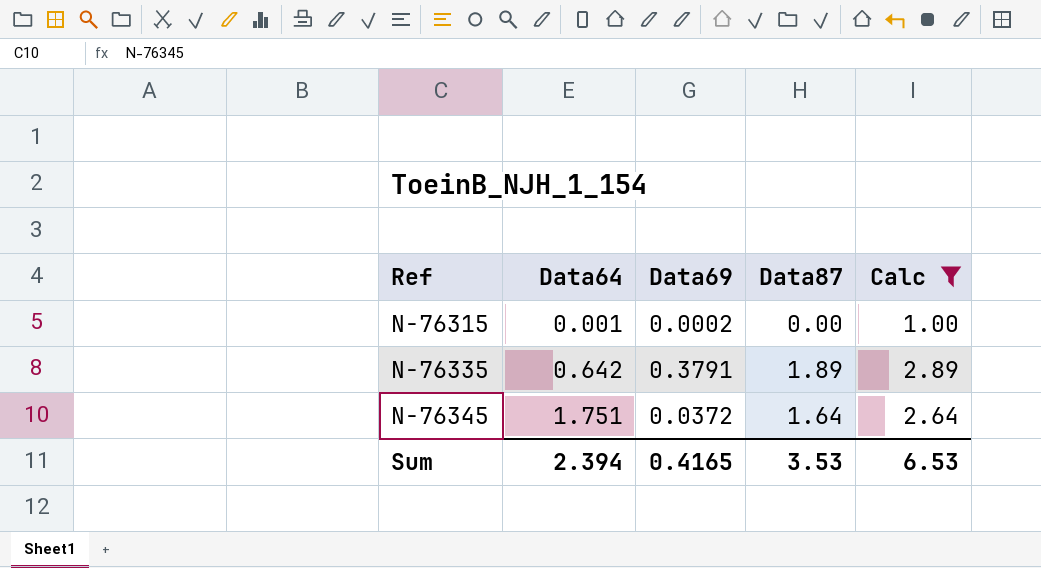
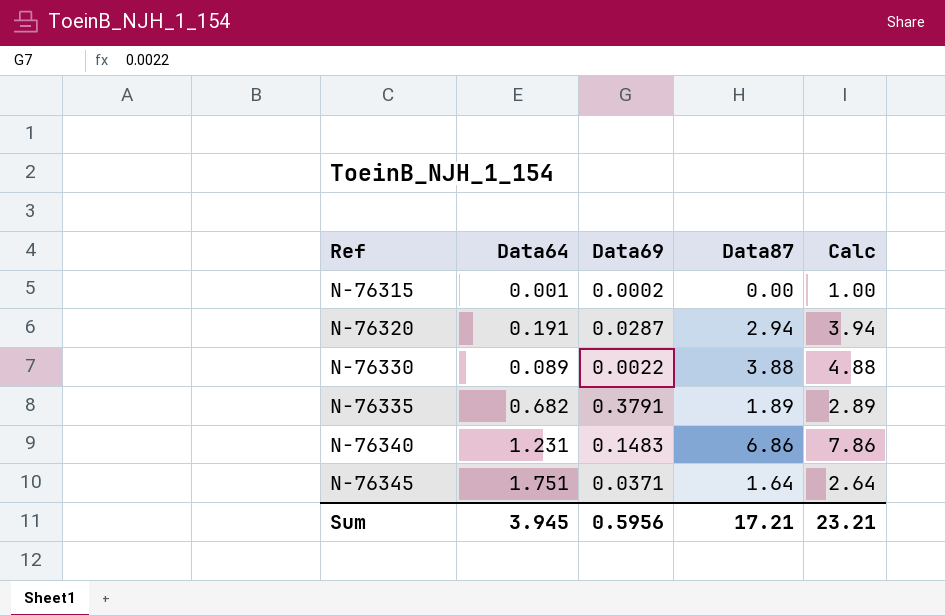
filter: Calc <= 2.89 -> none
N-76335 | Data64: 0.642 -> 0.682
N-76345 | Data69: 0.0372 -> 0.0371
Sum | Data64: 2.394 -> 3.945
Sum | Data69: 0.4165 -> 0.5956
Sum | Data87: 3.53 -> 17.21
Sum | Calc: 6.53 -> 23.21

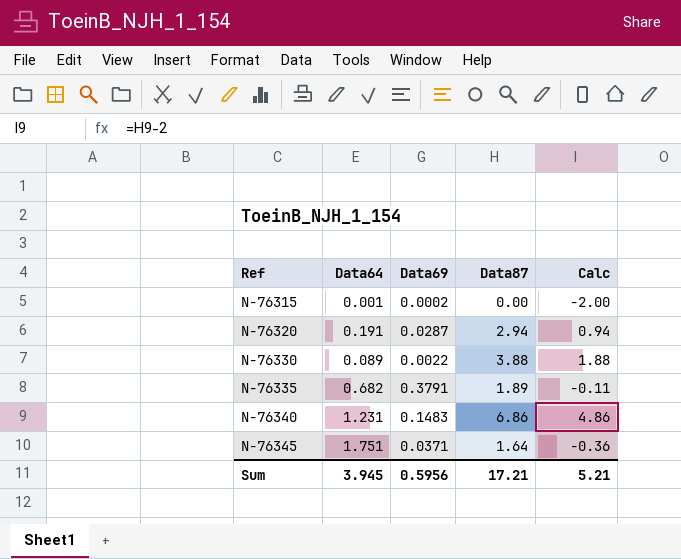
column Calc | formula: [Data87] + 1 -> [Data87] - 2
Sum | Calc: 23.21 -> 5.21

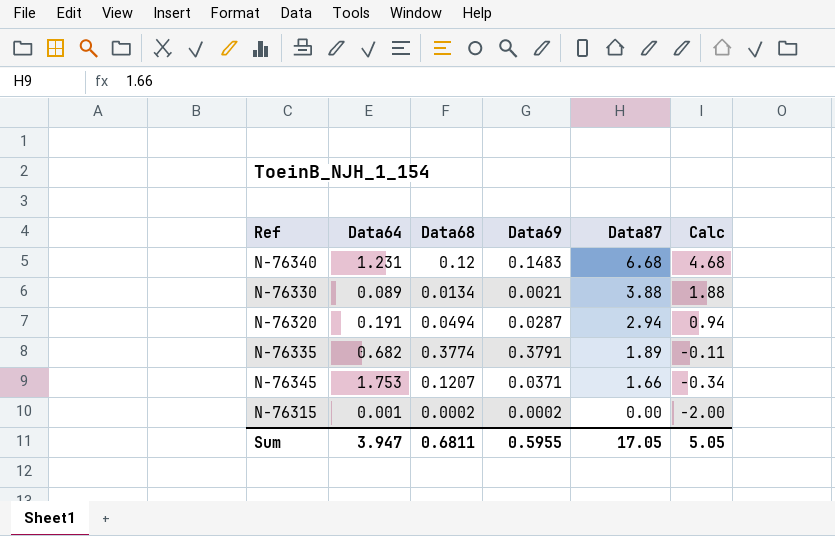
row order: Ref ascending -> Data87 descending
column Data68 | position: none -> 3
N-76340 | Data87: 6.86 -> 6.68
N-76340 | Calc: 4.86 -> 4.68
N-76330 | Data69: 0.0022 -> 0.0021
N-76345 | Data64: 1.751 -> 1.753
N-76345 | Data87: 1.64 -> 1.66
N-76345 | Calc: -0.36 -> -0.34
Sum | Data64: 3.945 -> 3.947
Sum | Data69: 0.5956 -> 0.5955
Sum | Data87: 17.21 -> 17.05
Sum | Calc: 5.21 -> 5.05

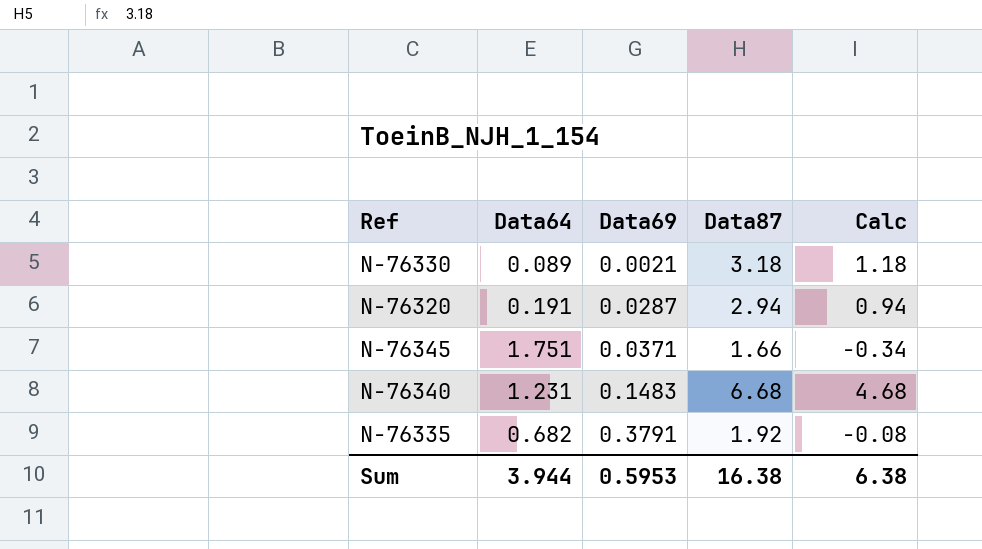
row order: Data87 descending -> Data69 ascending
column Data68 | position: 3 -> none
row N-76315: 0.001 | 0.0002 | 0.0002 | 0.00 | -2.00 -> none
N-76330 | Data87: 3.88 -> 3.18
N-76330 | Calc: 1.88 -> 1.18
N-76345 | Data64: 1.753 -> 1.751
N-76335 | Data87: 1.89 -> 1.92
N-76335 | Calc: -0.11 -> -0.08
Sum | Data64: 3.947 -> 3.944
Sum | Data69: 0.5955 -> 0.5953
Sum | Data87: 17.05 -> 16.38
Sum | Calc: 5.05 -> 6.38

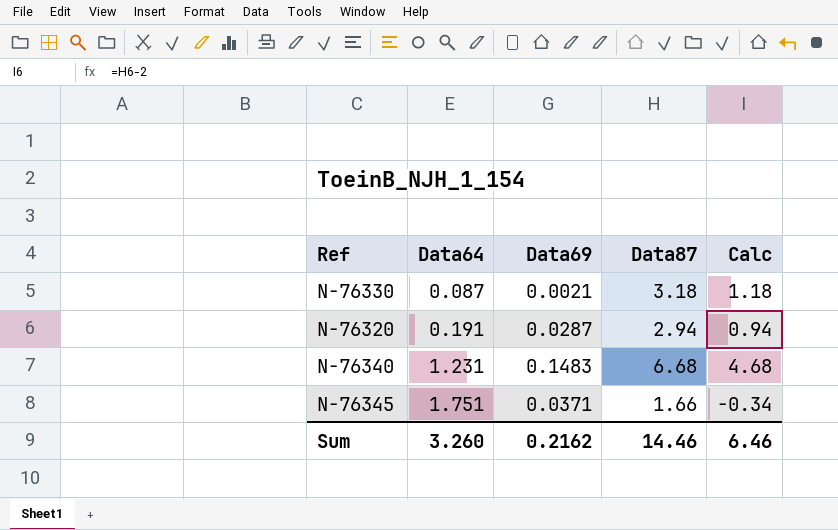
row order: Data69 ascending -> Data64 ascending
row N-76335: 0.682 | 0.3791 | 1.92 | -0.08 -> none
N-76330 | Data64: 0.089 -> 0.087
Sum | Data64: 3.944 -> 3.260
Sum | Data69: 0.5953 -> 0.2162
Sum | Data87: 16.38 -> 14.46
Sum | Calc: 6.38 -> 6.46

